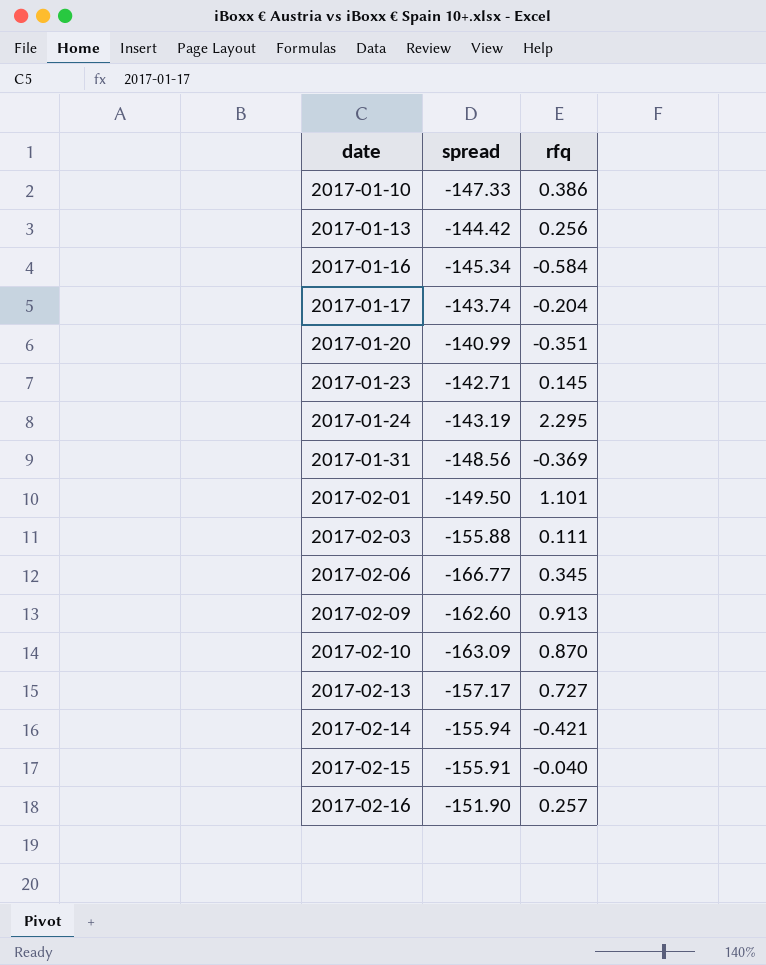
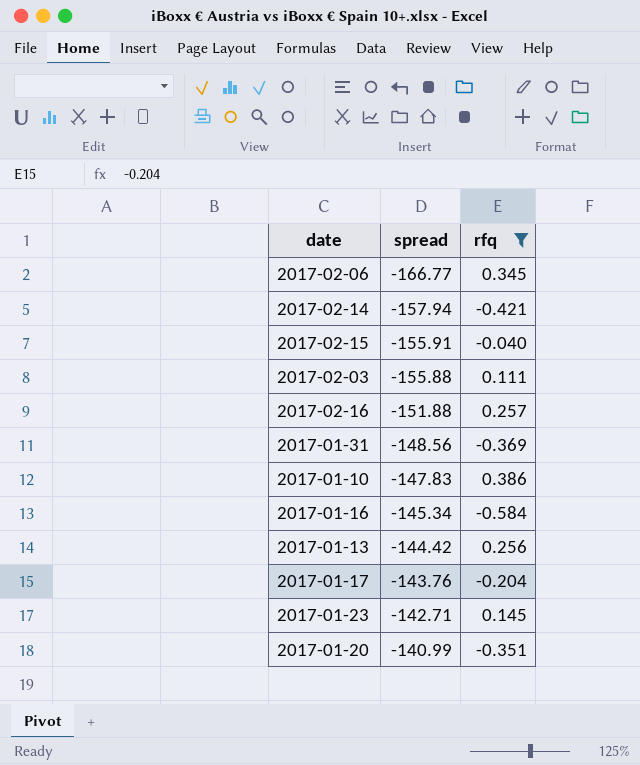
filter: none -> rfq <= 0.386
row order: date ascending -> spread ascending
2017-02-14 | spread: -155.94 -> -157.94
2017-02-16 | spread: -151.90 -> -151.88
2017-01-10 | spread: -147.33 -> -147.83
2017-01-17 | spread: -143.74 -> -143.76

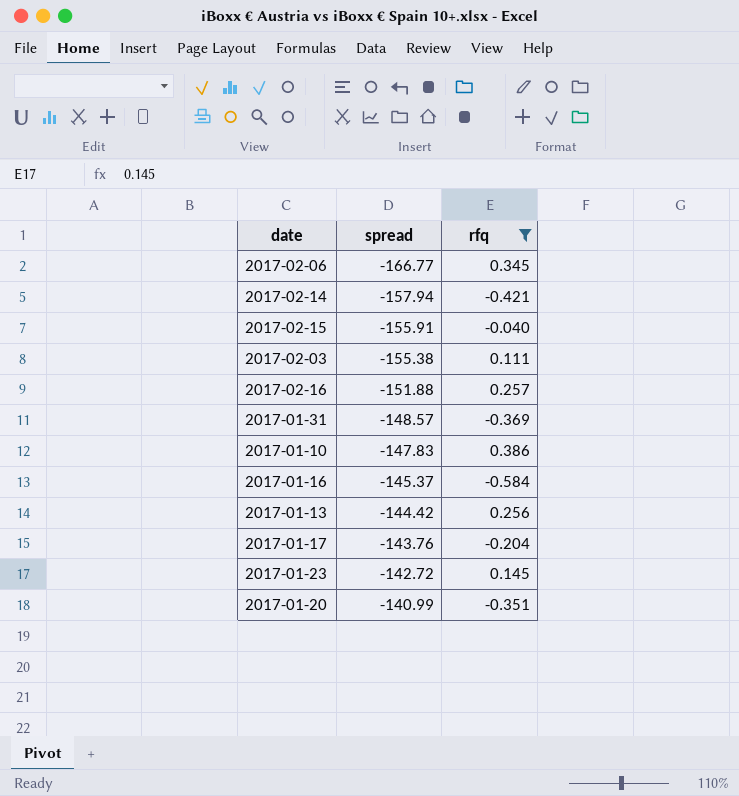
2017-02-03 | spread: -155.88 -> -155.38
2017-01-31 | spread: -148.56 -> -148.57
2017-01-16 | spread: -145.34 -> -145.37
2017-01-23 | spread: -142.71 -> -142.72

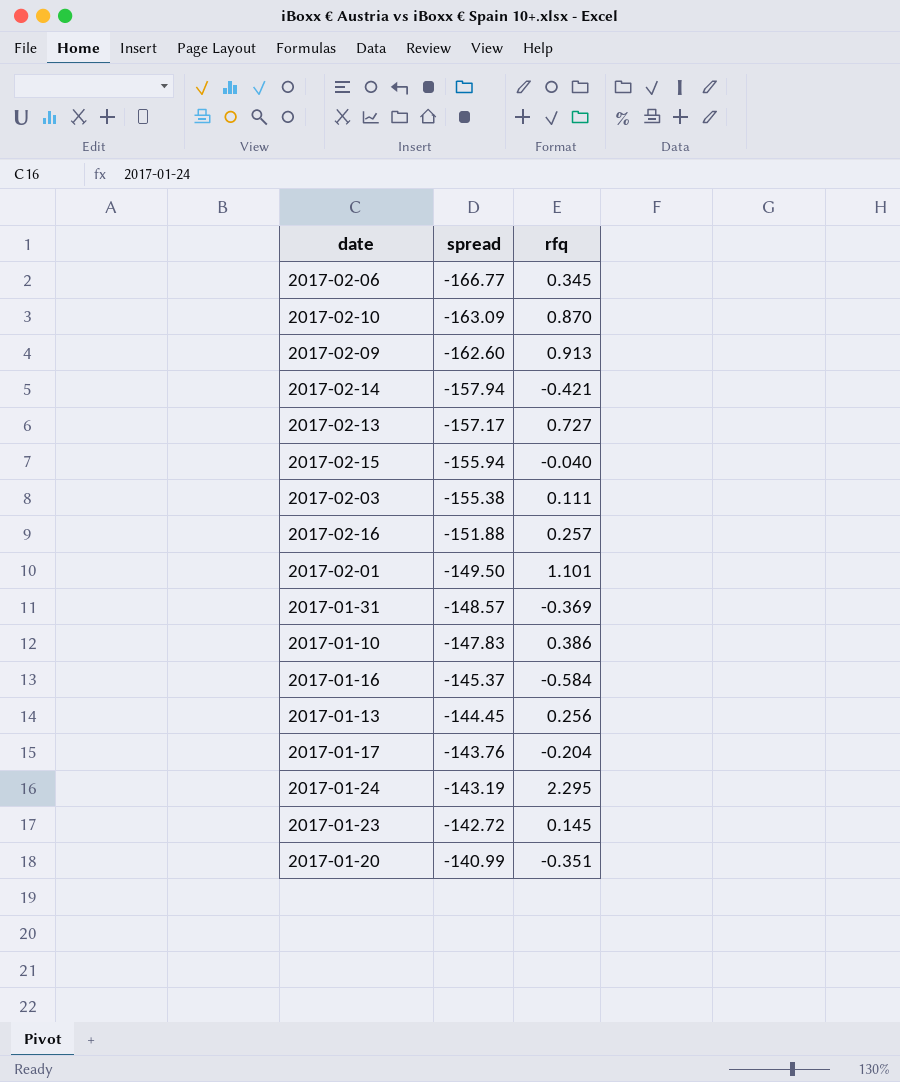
filter: rfq <= 0.386 -> none
2017-02-15 | spread: -155.91 -> -155.94
2017-01-13 | spread: -144.42 -> -144.45

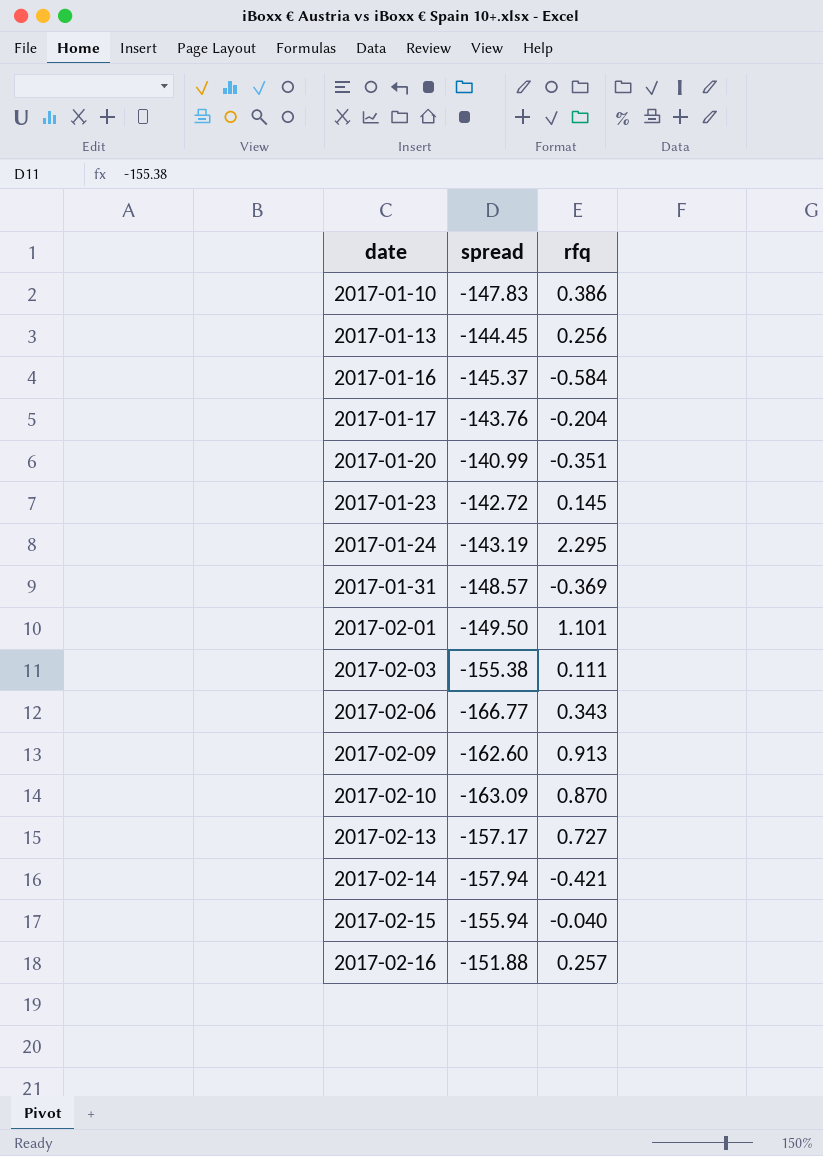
row order: spread ascending -> date ascending
2017-02-06 | rfq: 0.345 -> 0.343

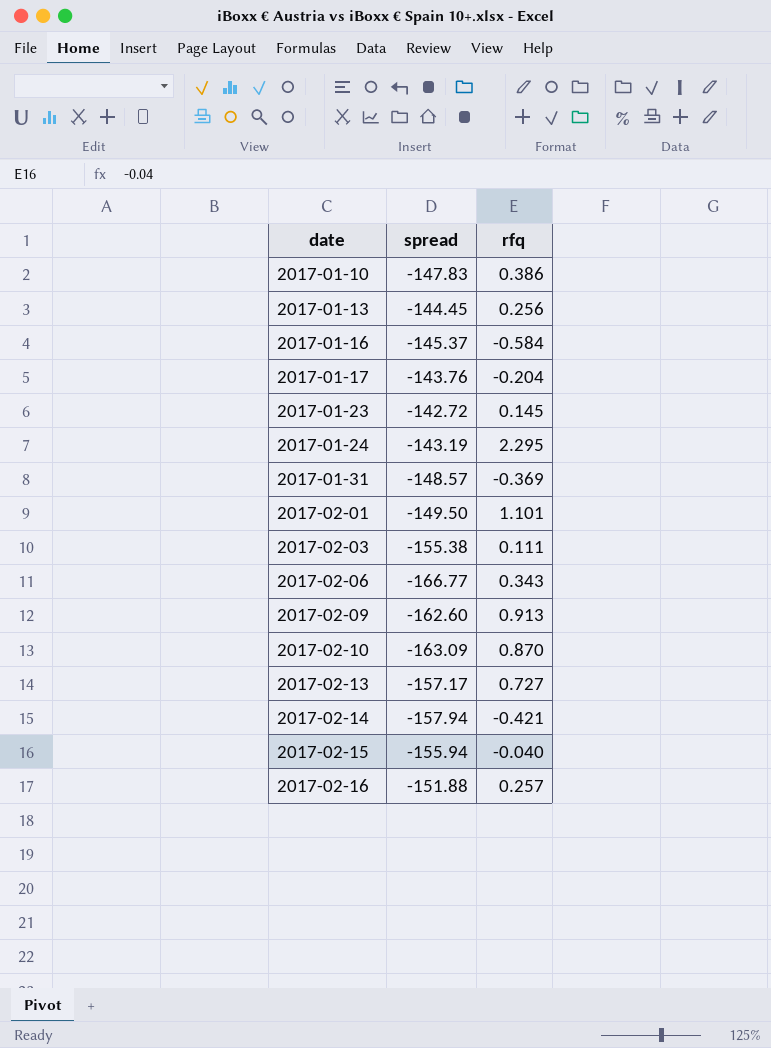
row 2017-01-20: -140.99 | -0.351 -> none

